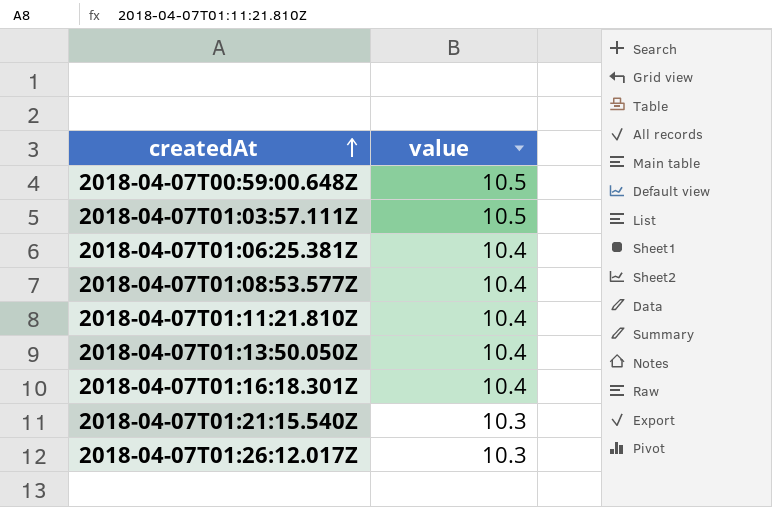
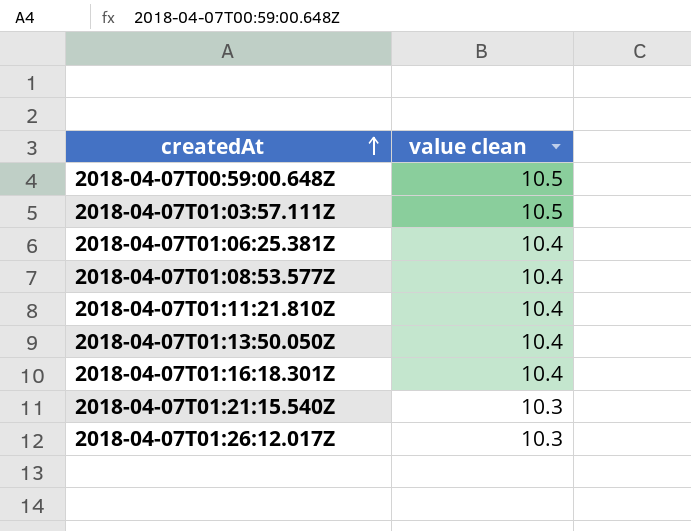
column name: value -> value clean

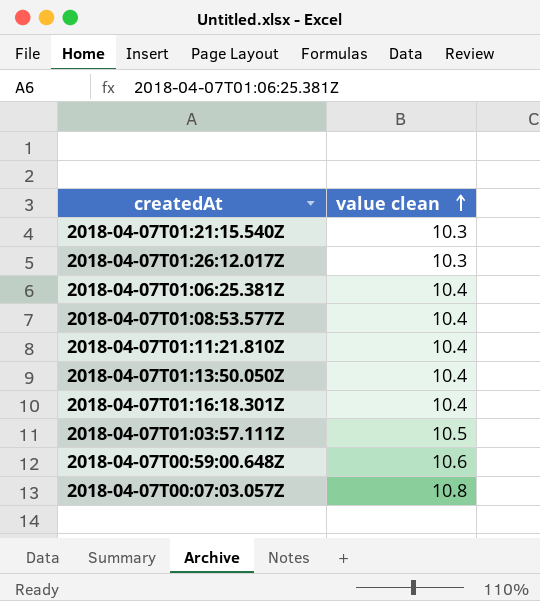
row order: createdAt ascending -> value clean ascending
2018-04-07T00:59:00.648Z | value clean: 10.5 -> 10.6
row 2018-04-07T00:07:03.057Z: none -> 10.8

